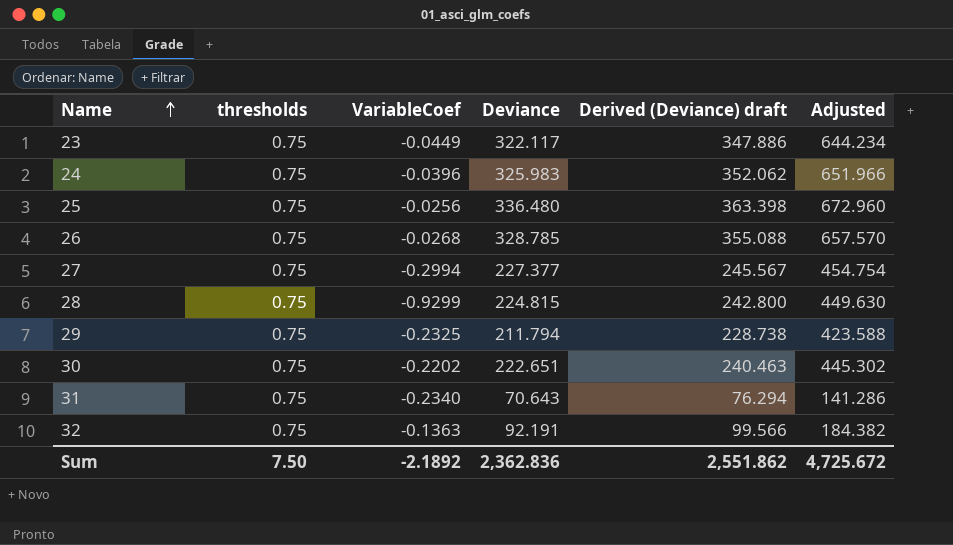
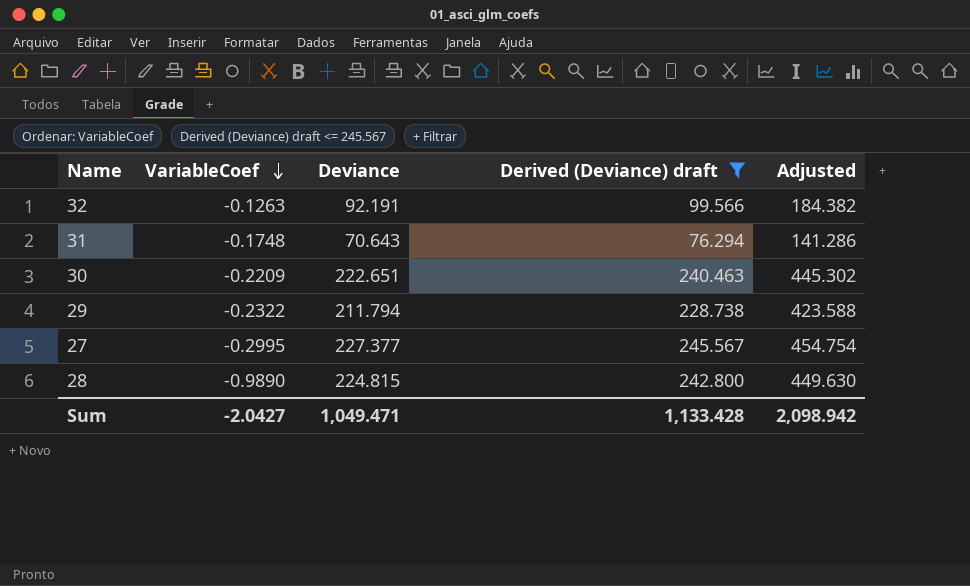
filter: none -> Derived (Deviance) draft <= 245.567
row order: Name ascending -> VariableCoef descending
column thresholds | position: 2 -> none
32 | VariableCoef: -0.1363 -> -0.1263
31 | VariableCoef: -0.2340 -> -0.1748
30 | VariableCoef: -0.2202 -> -0.2209
29 | VariableCoef: -0.2325 -> -0.2322
27 | VariableCoef: -0.2994 -> -0.2995
28 | VariableCoef: -0.9299 -> -0.9890
Sum | VariableCoef: -2.1892 -> -2.0427
Sum | Deviance: 2,362.836 -> 1,049.471
Sum | Derived (Deviance) draft: 2,551.862 -> 1,133.428
Sum | Adjusted: 4,725.672 -> 2,098.942

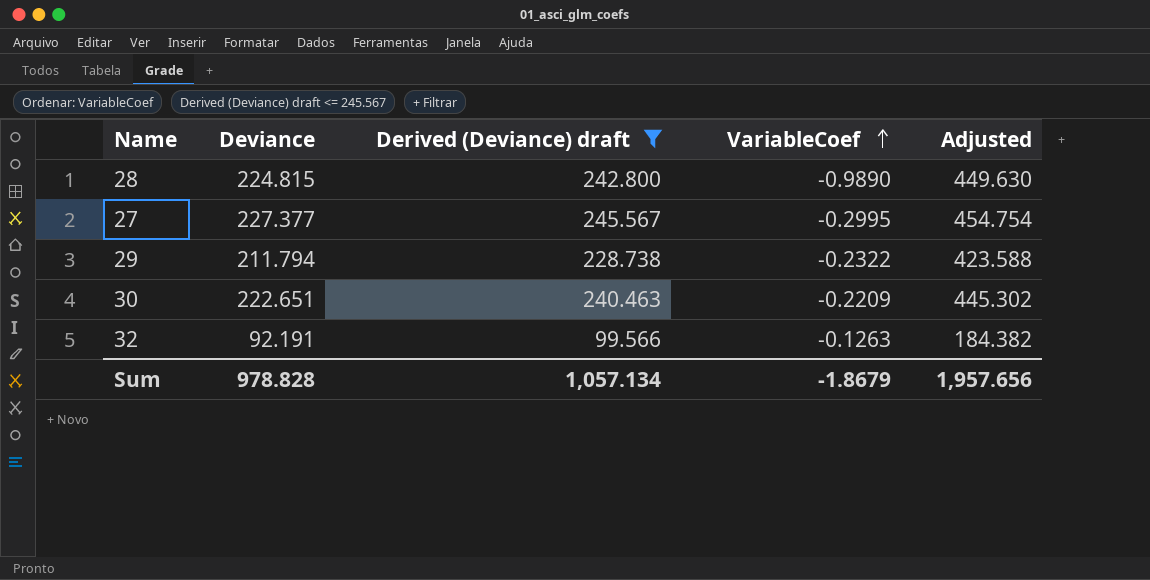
row order: VariableCoef descending -> VariableCoef ascending
column VariableCoef | position: 2 -> 4
row 31: -0.1748 | 70.643 | 76.294 | 141.286 -> none
Sum | Deviance: 1,049.471 -> 978.828
Sum | Derived (Deviance) draft: 1,133.428 -> 1,057.134
Sum | VariableCoef: -2.0427 -> -1.8679
Sum | Adjusted: 2,098.942 -> 1,957.656

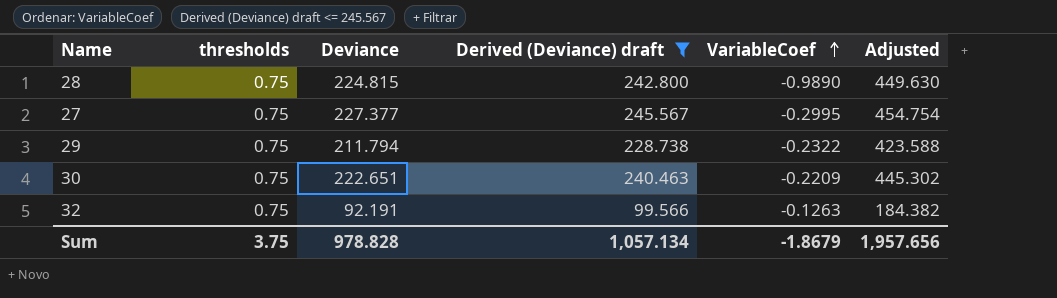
column thresholds | position: none -> 2

